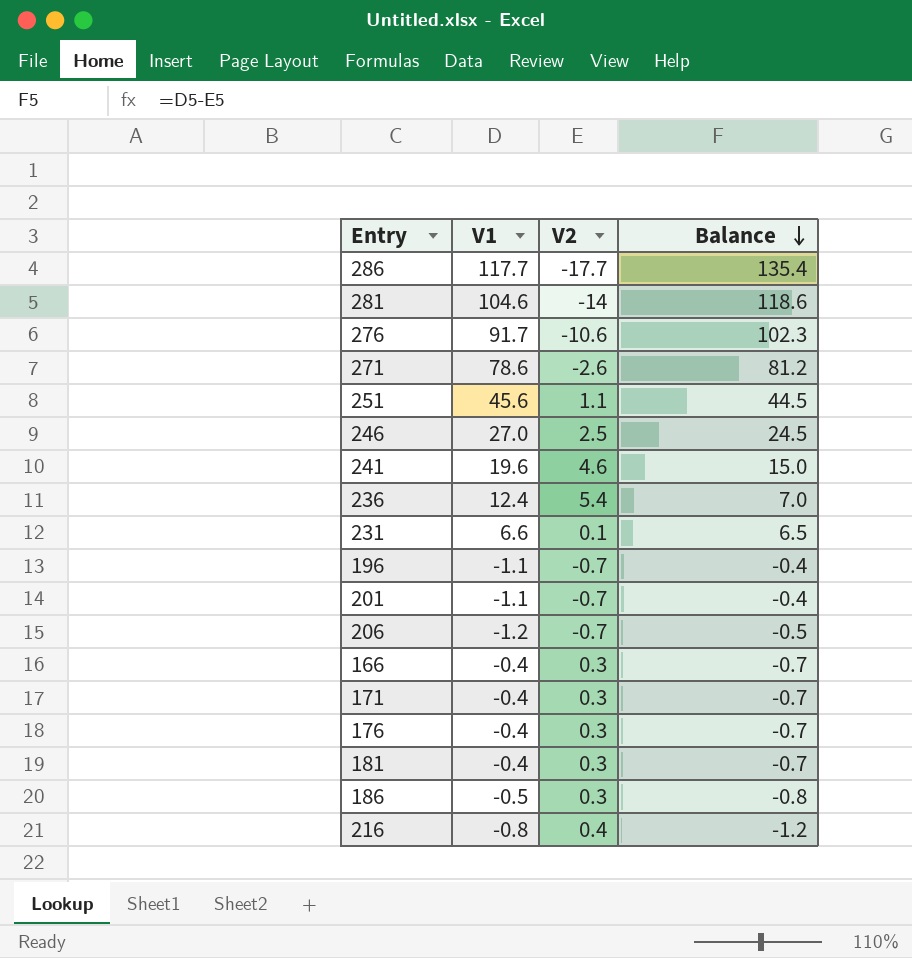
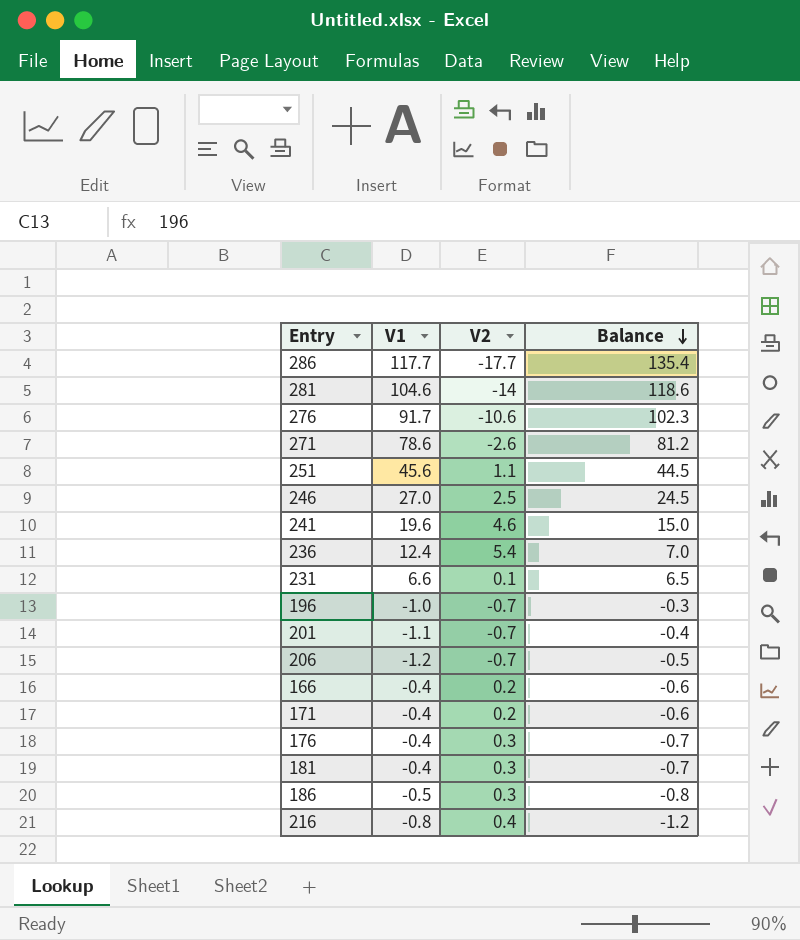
196 | V1: -1.1 -> -1.0
196 | Balance: -0.4 -> -0.3
166 | V2: 0.3 -> 0.2
166 | Balance: -0.7 -> -0.6
171 | V2: 0.3 -> 0.2
171 | Balance: -0.7 -> -0.6

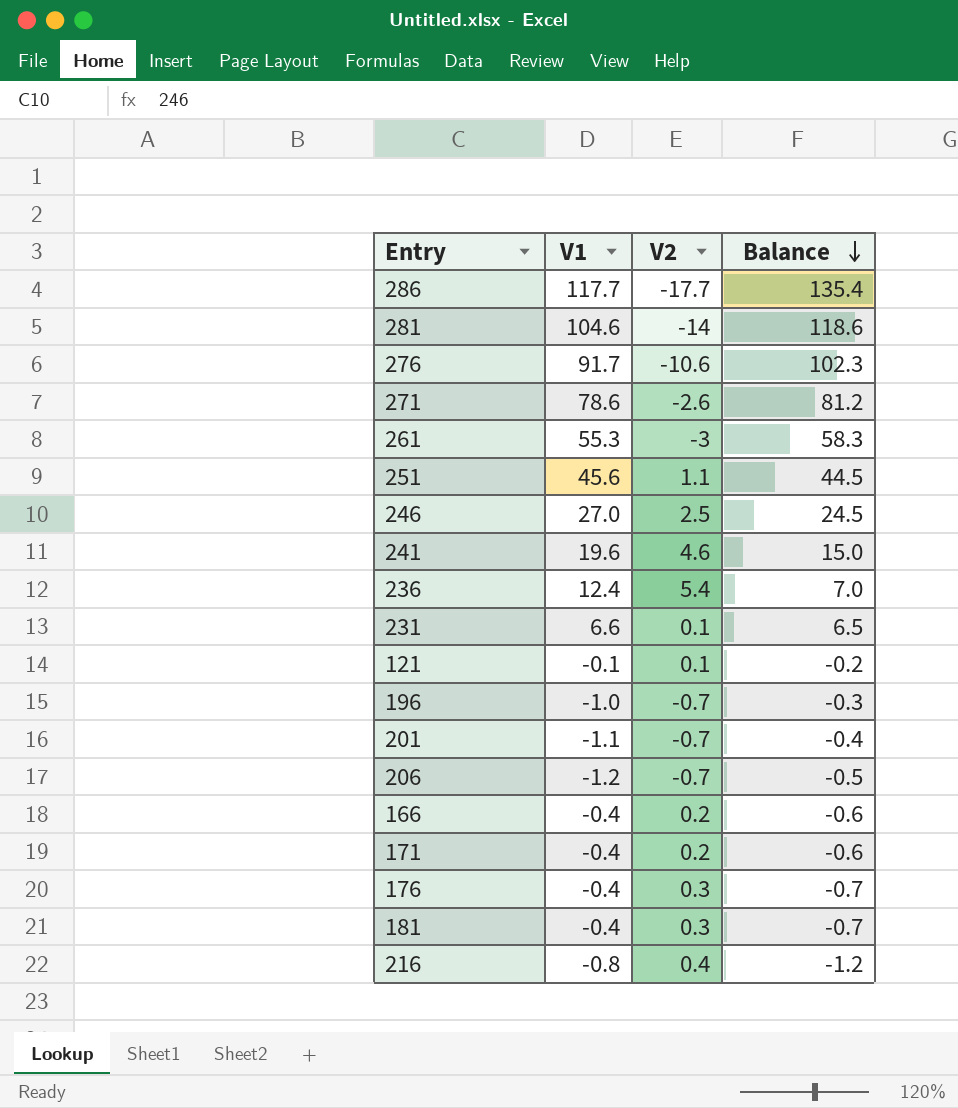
row 186: -0.5 | 0.3 | -0.8 -> none
row 261: none -> 55.3 | -3 | 58.3
row 121: none -> -0.1 | 0.1 | -0.2

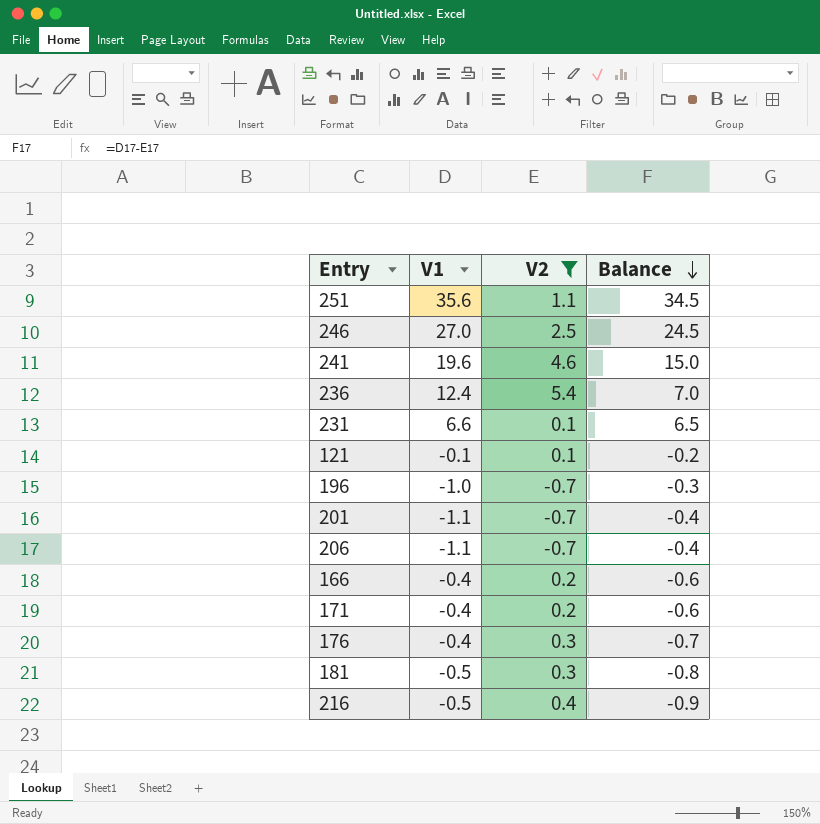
filter: none -> V2 >= -0.7
251 | V1: 45.6 -> 35.6
251 | Balance: 44.5 -> 34.5
206 | V1: -1.2 -> -1.1
206 | Balance: -0.5 -> -0.4
181 | V1: -0.4 -> -0.5
181 | Balance: -0.7 -> -0.8
216 | V1: -0.8 -> -0.5
216 | Balance: -1.2 -> -0.9

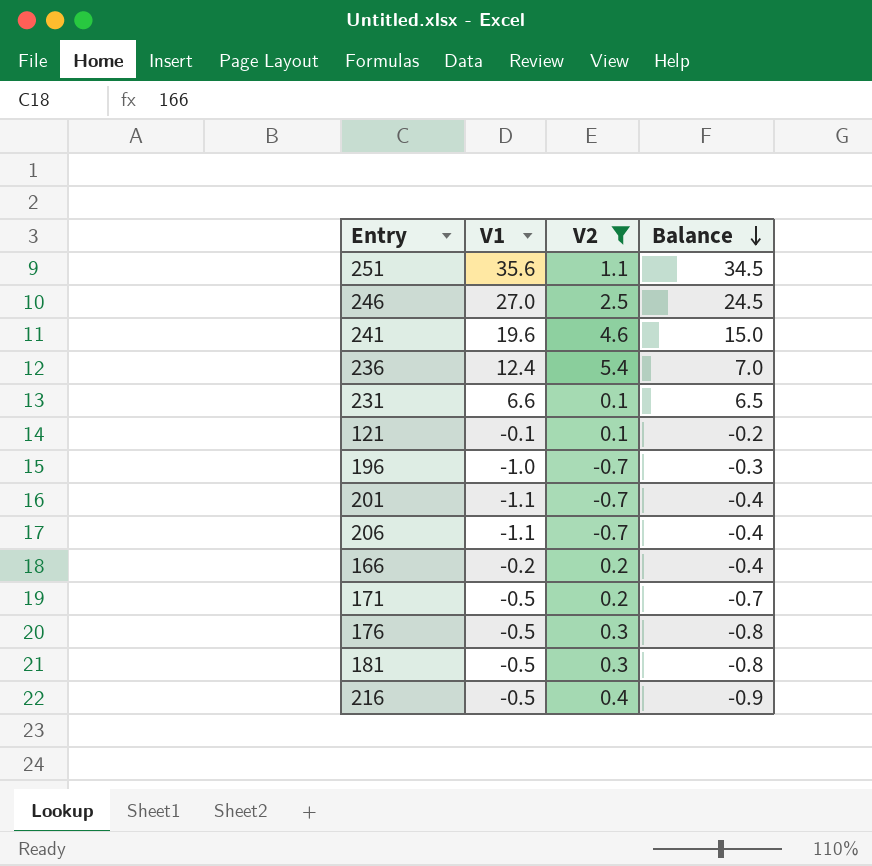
166 | V1: -0.4 -> -0.2
166 | Balance: -0.6 -> -0.4
171 | V1: -0.4 -> -0.5
171 | Balance: -0.6 -> -0.7
176 | V1: -0.4 -> -0.5
176 | Balance: -0.7 -> -0.8

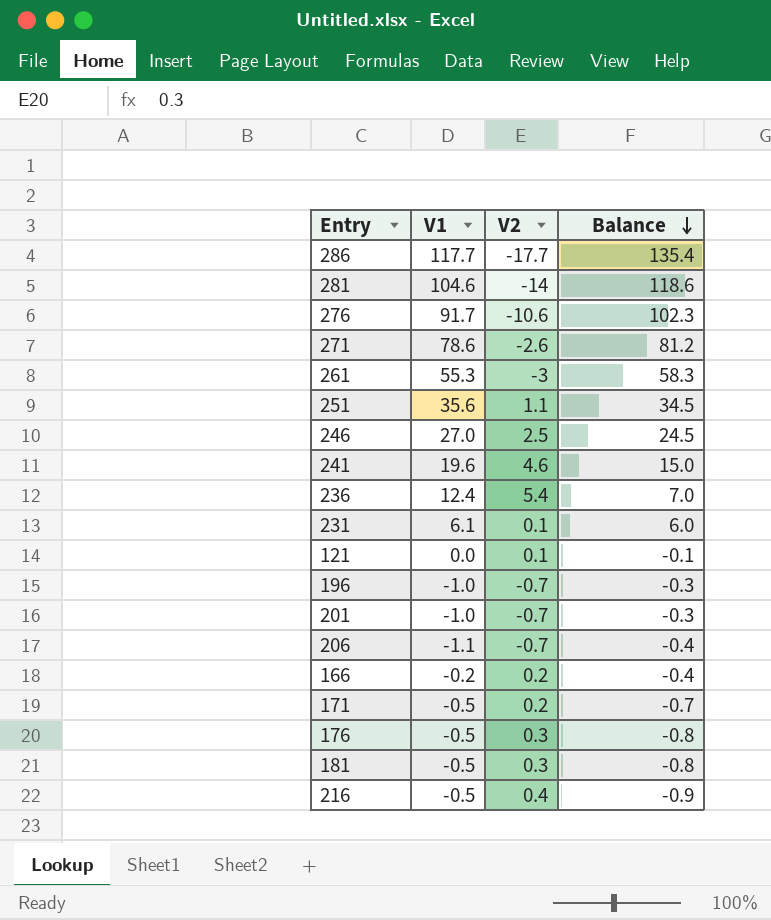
filter: V2 >= -0.7 -> none
231 | V1: 6.6 -> 6.1
231 | Balance: 6.5 -> 6.0
121 | V1: -0.1 -> 0.0
121 | Balance: -0.2 -> -0.1
201 | V1: -1.1 -> -1.0
201 | Balance: -0.4 -> -0.3

